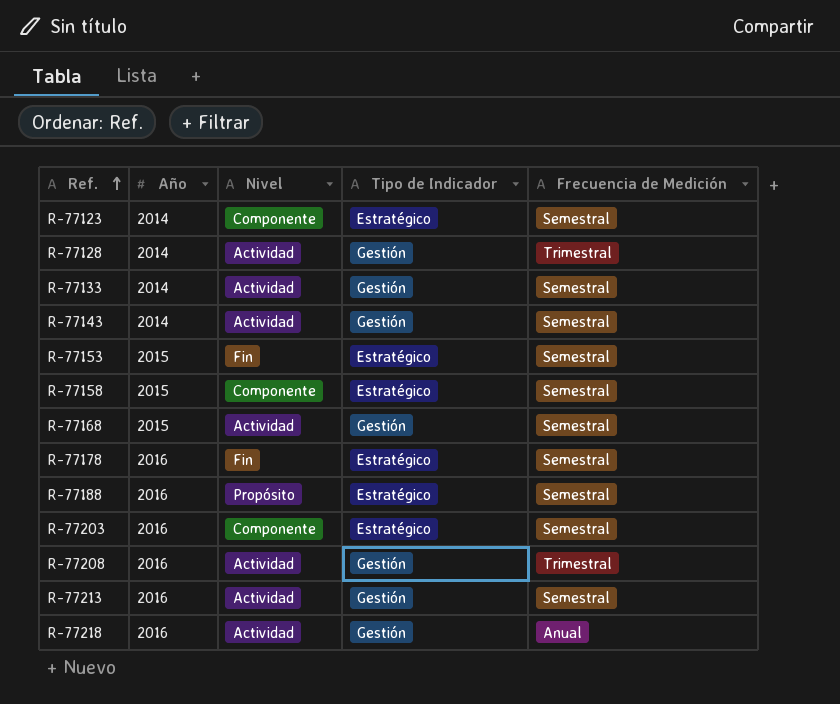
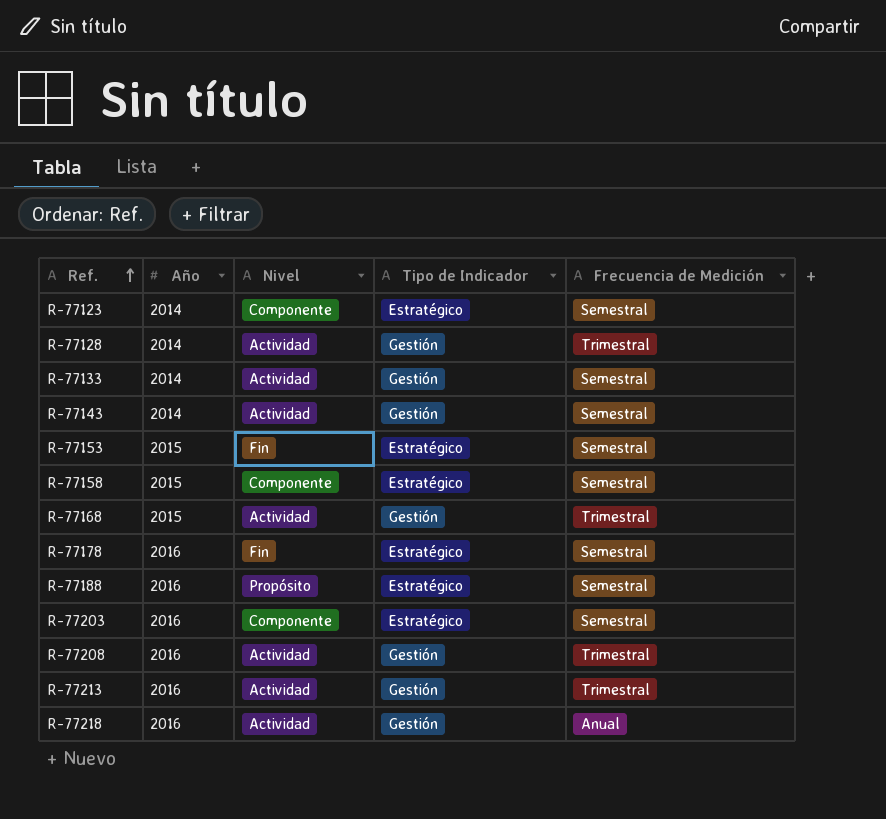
R-77168 | Frecuencia de Medición: Semestral -> Trimestral
R-77213 | Frecuencia de Medición: Semestral -> Trimestral

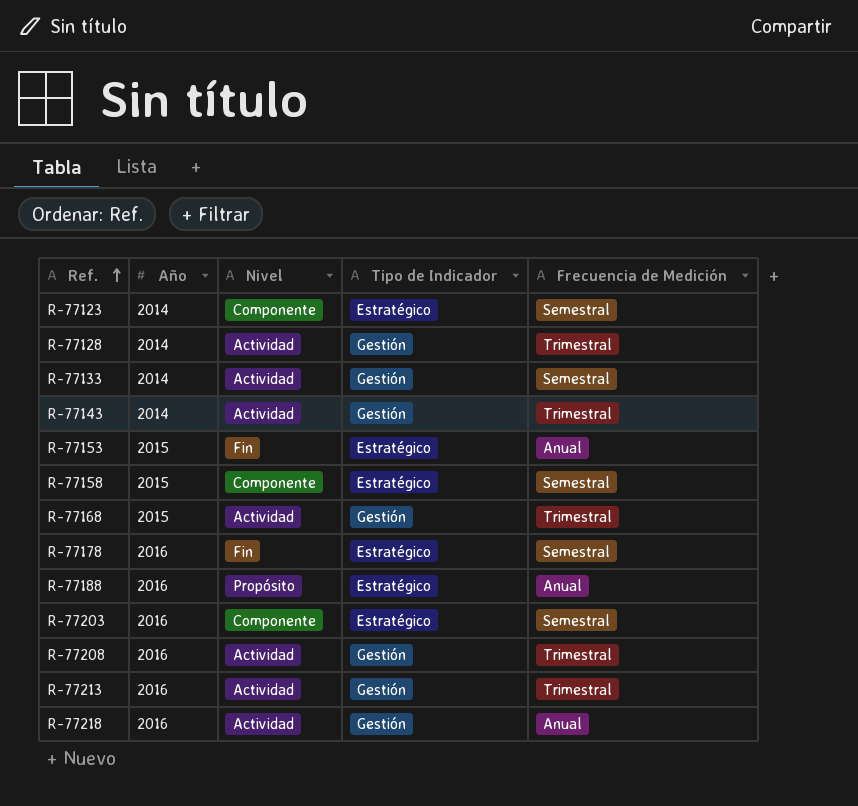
R-77143 | Frecuencia de Medición: Semestral -> Trimestral
R-77153 | Frecuencia de Medición: Semestral -> Anual
R-77188 | Frecuencia de Medición: Semestral -> Anual

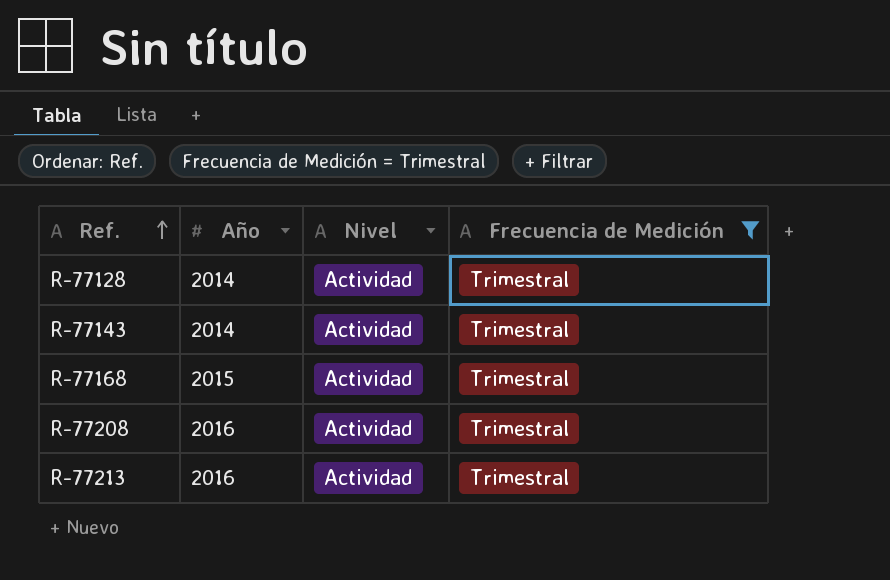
filter: none -> Frecuencia de Medición = Trimestral
column Tipo de Indicador | position: 4 -> none

